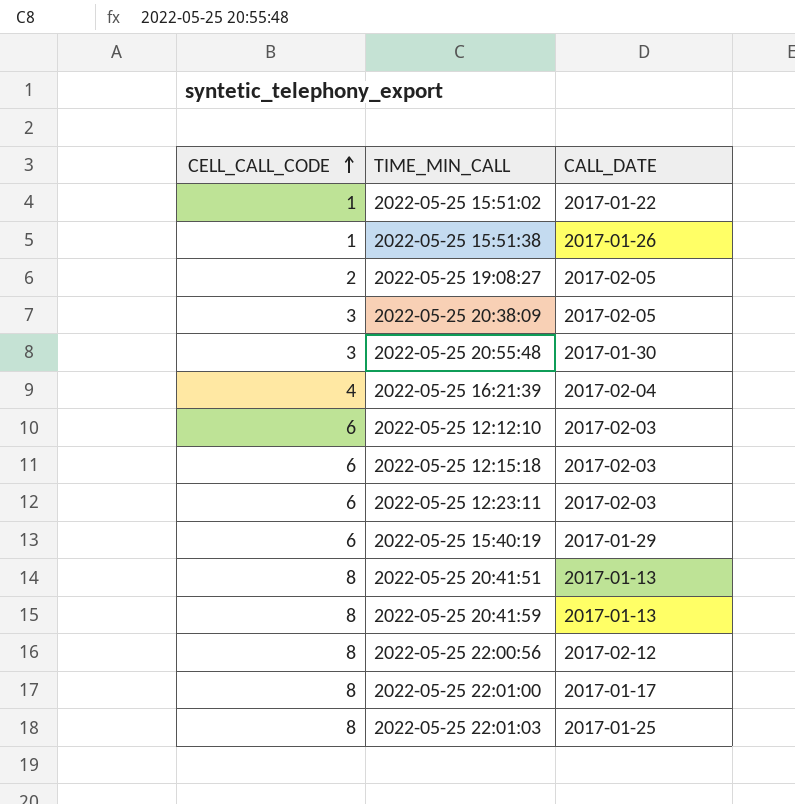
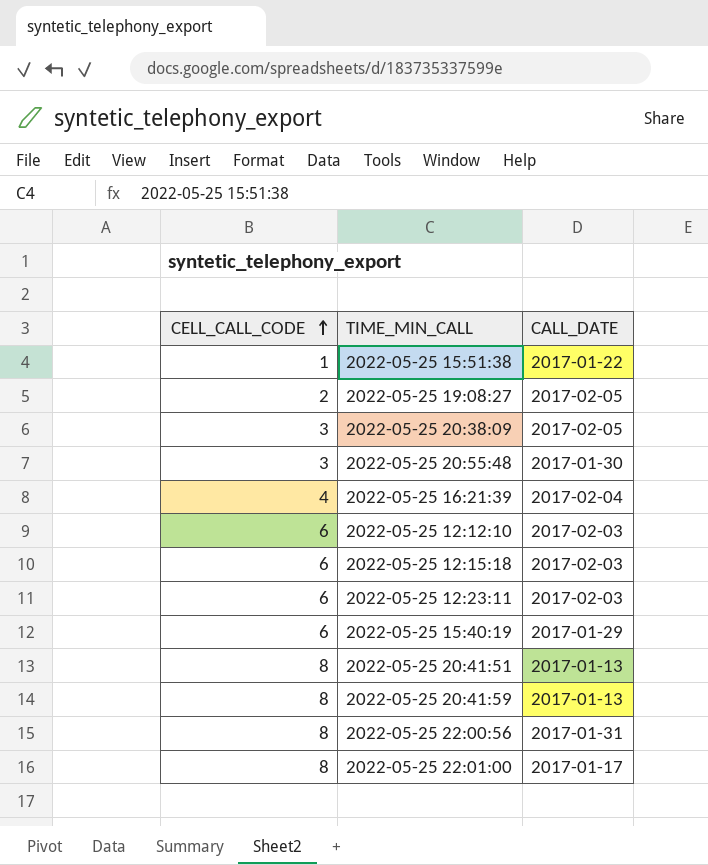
row 2022-05-25 15:51:02: 1 | 2017-01-22 -> none
row 2022-05-25 22:01:03: 8 | 2017-01-25 -> none
2022-05-25 15:51:38 | CALL_DATE: 2017-01-26 -> 2017-01-22
2022-05-25 22:00:56 | CALL_DATE: 2017-02-12 -> 2017-01-31

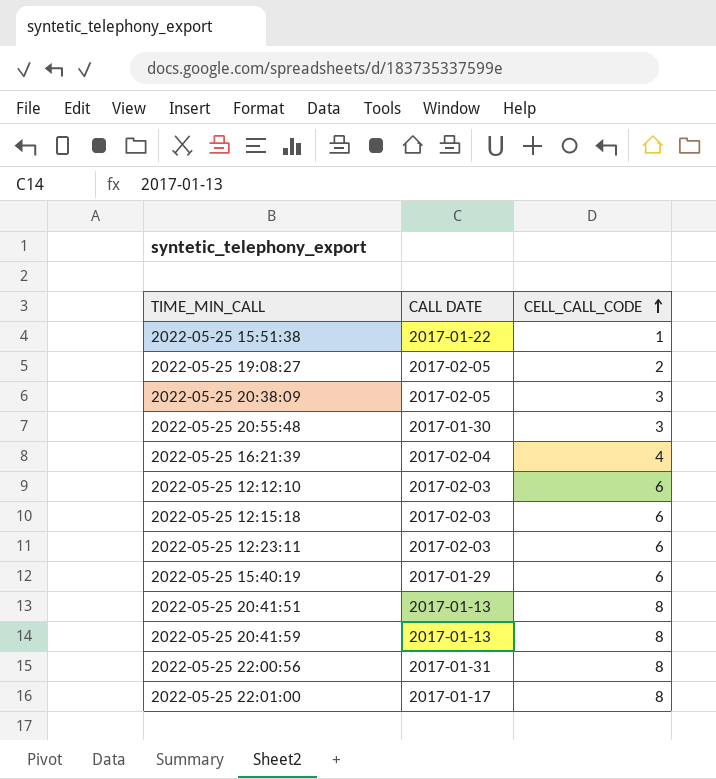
column name: CALL_DATE -> CALL DATE
column CELL_CALL_CODE | position: 1 -> 3

